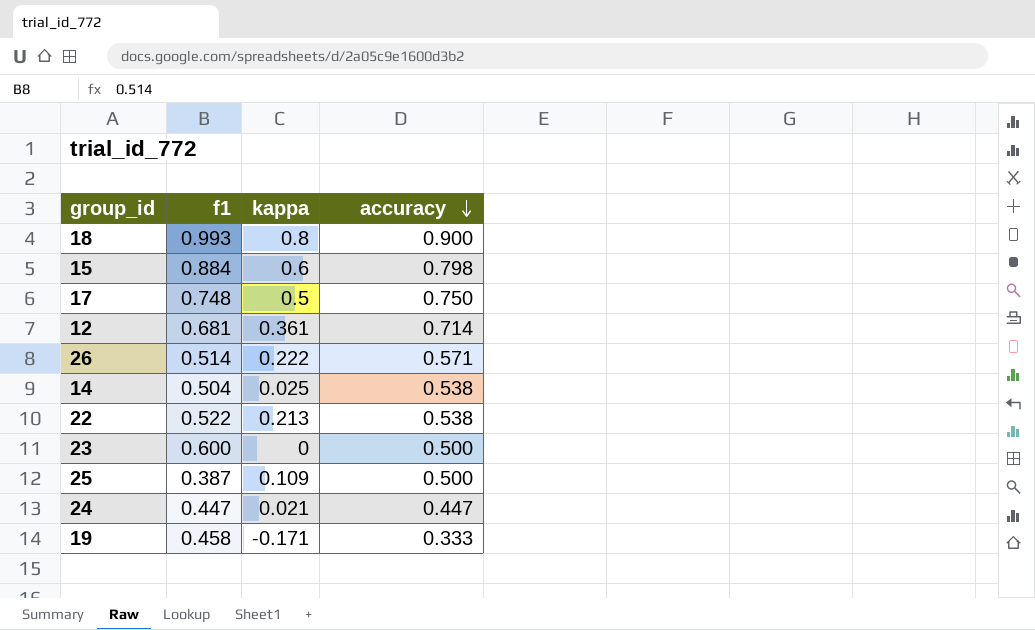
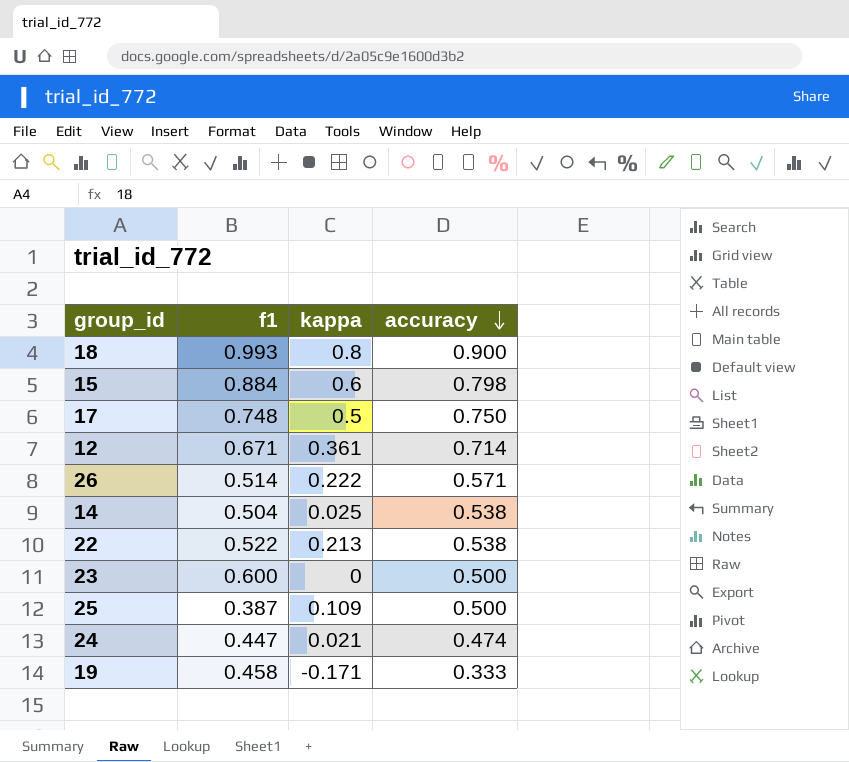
12 | f1: 0.681 -> 0.671
24 | accuracy: 0.447 -> 0.474

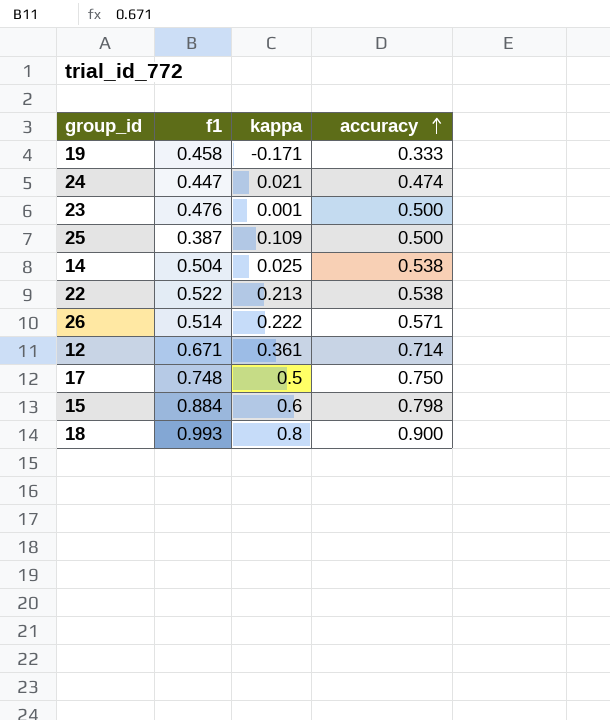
row order: accuracy descending -> accuracy ascending
23 | f1: 0.600 -> 0.476
23 | kappa: 0 -> 0.001

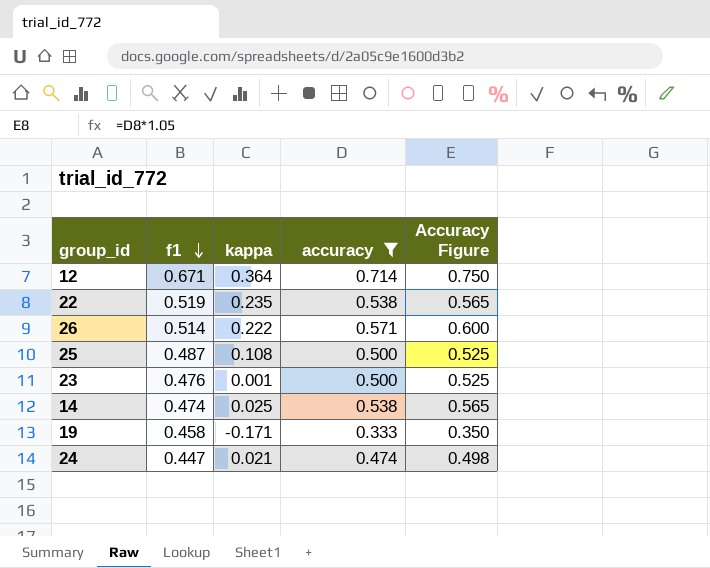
filter: none -> accuracy <= 0.714
row order: accuracy ascending -> f1 descending
column Accuracy Figure | formula: none -> [accuracy] * 1.05
12 | kappa: 0.361 -> 0.364
22 | f1: 0.522 -> 0.519
22 | kappa: 0.213 -> 0.235
25 | f1: 0.387 -> 0.487
25 | kappa: 0.109 -> 0.108
14 | f1: 0.504 -> 0.474

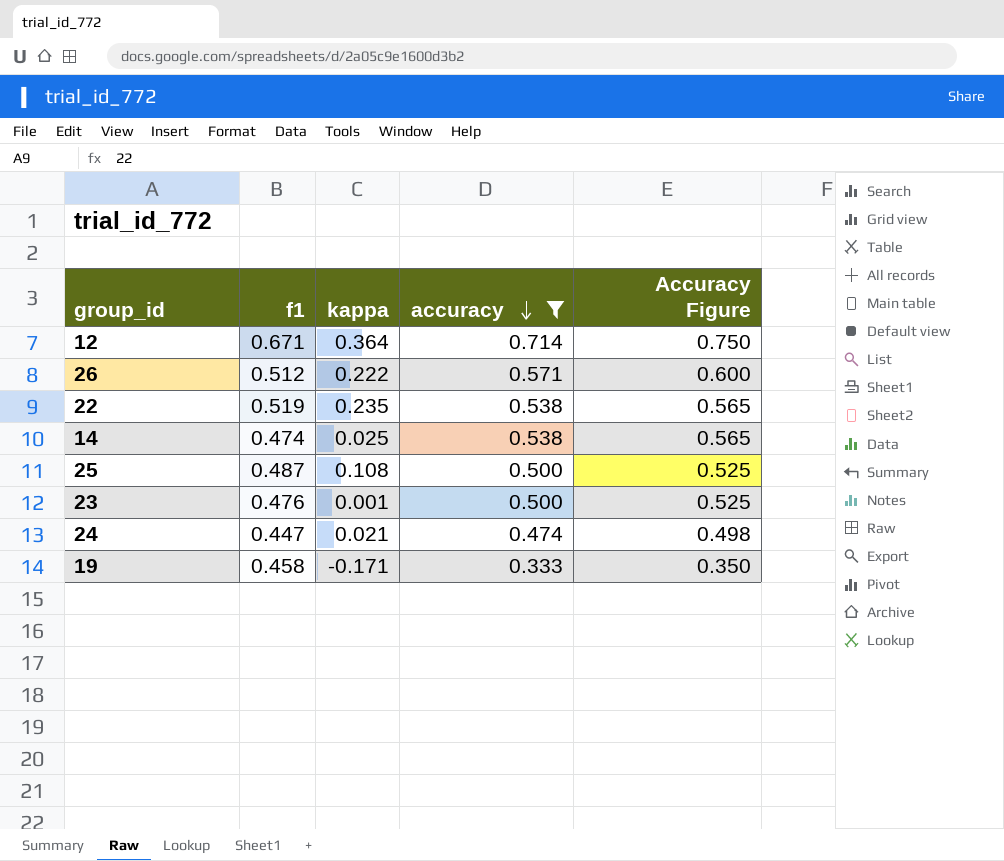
row order: f1 descending -> accuracy descending
26 | f1: 0.514 -> 0.512

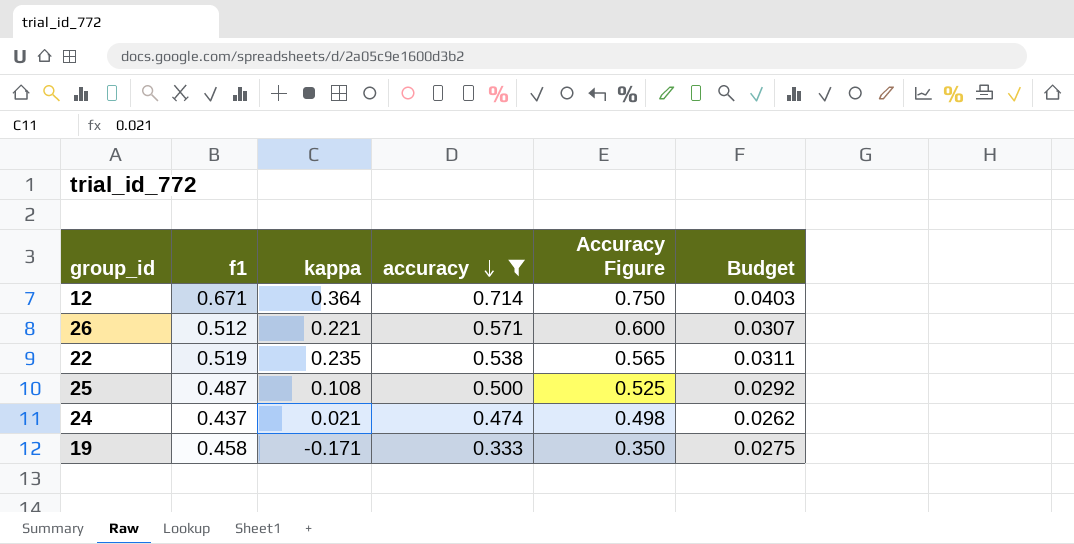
column Budget | formula: none -> [f1] * 0.06
row 14: 0.474 | 0.025 | 0.538 | 0.565 -> none
row 23: 0.476 | 0.001 | 0.500 | 0.525 -> none
26 | kappa: 0.222 -> 0.221
24 | f1: 0.447 -> 0.437

